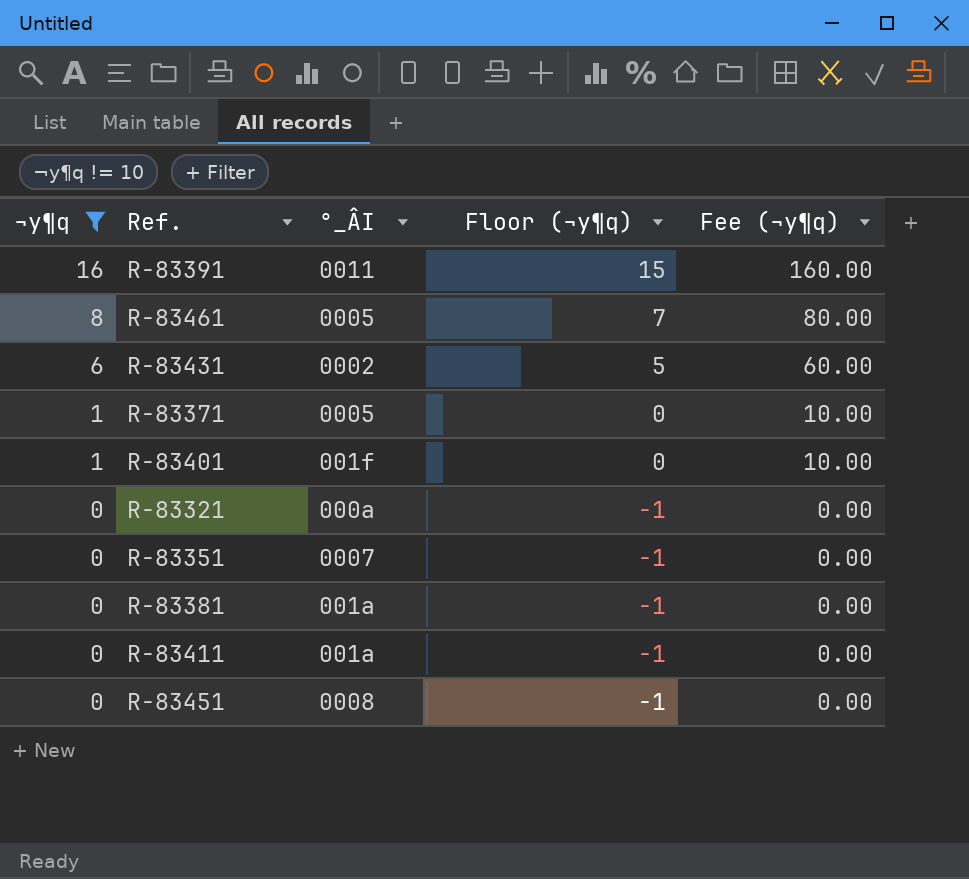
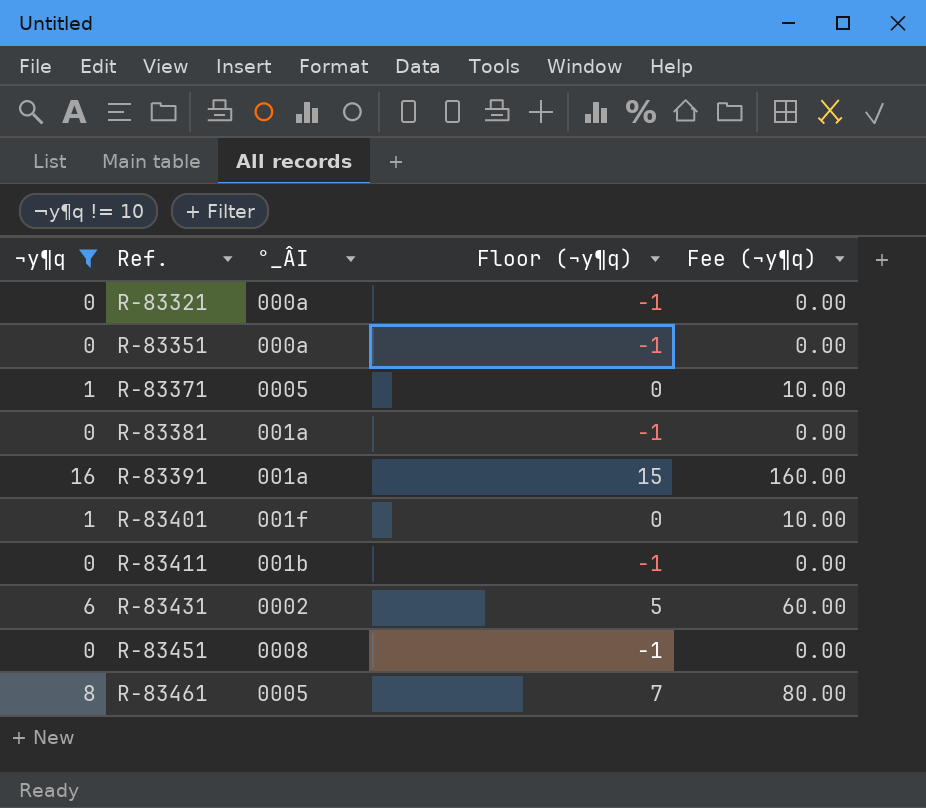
row order: ¬y¶q descending -> Ref. ascending
R-83351 | °_ÂI: 0007 -> 000a
R-83391 | °_ÂI: 0011 -> 001a
R-83411 | °_ÂI: 001a -> 001b

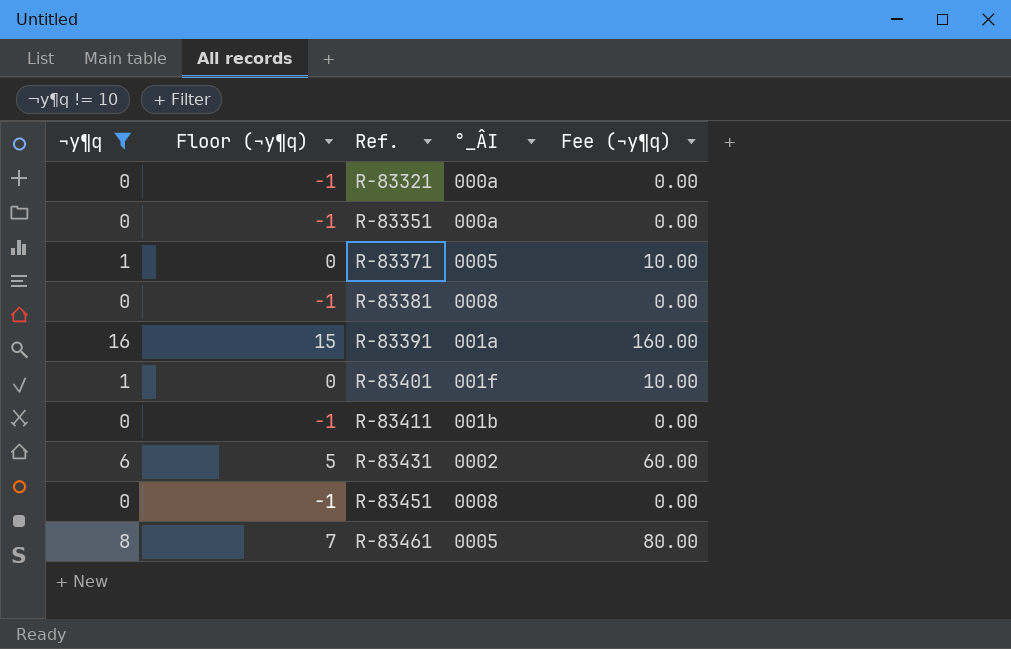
column Floor (¬y¶q) | position: 4 -> 2
R-83381 | °_ÂI: 001a -> 0008

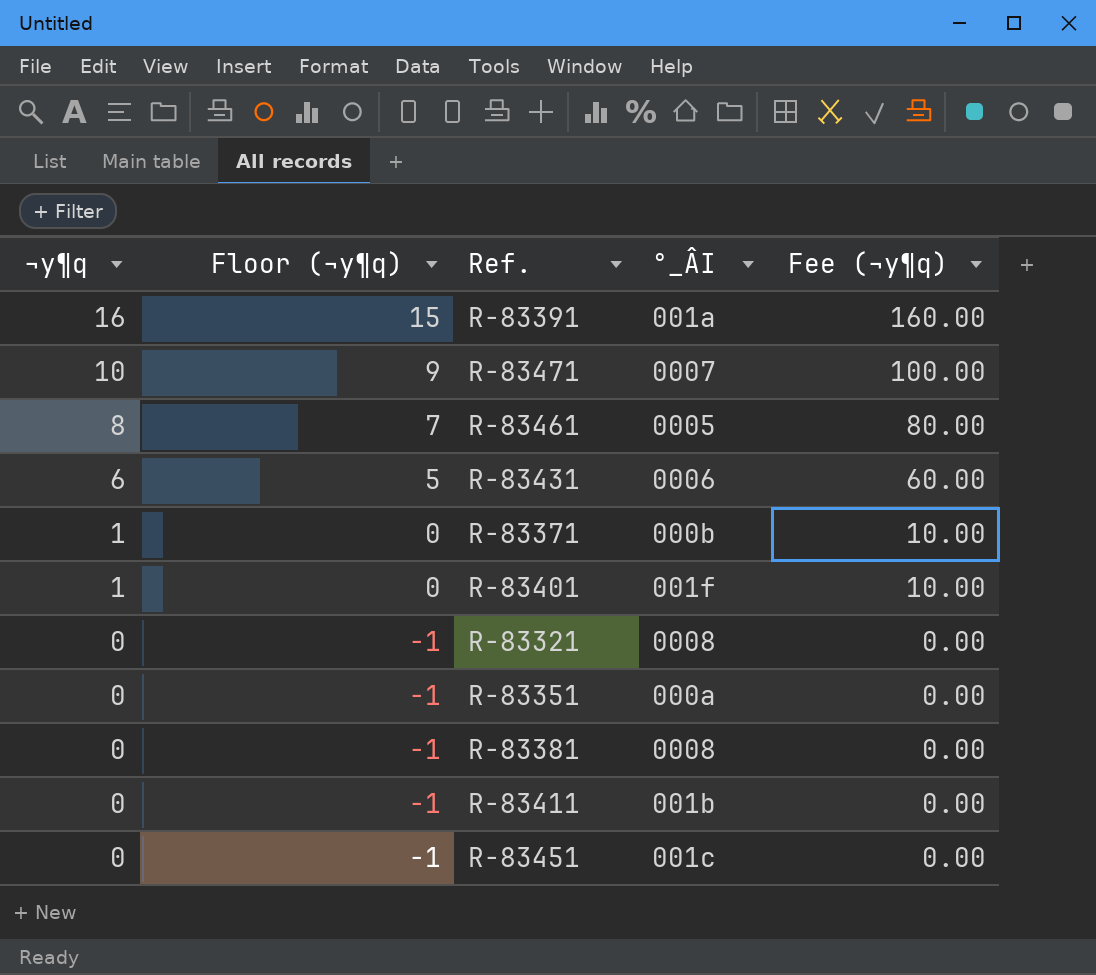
filter: ¬y¶q != 10 -> none
row order: Ref. ascending -> ¬y¶q descending
R-83431 | °_ÂI: 0002 -> 0006
R-83371 | °_ÂI: 0005 -> 000b
R-83321 | °_ÂI: 000a -> 0008
R-83451 | °_ÂI: 0008 -> 001c

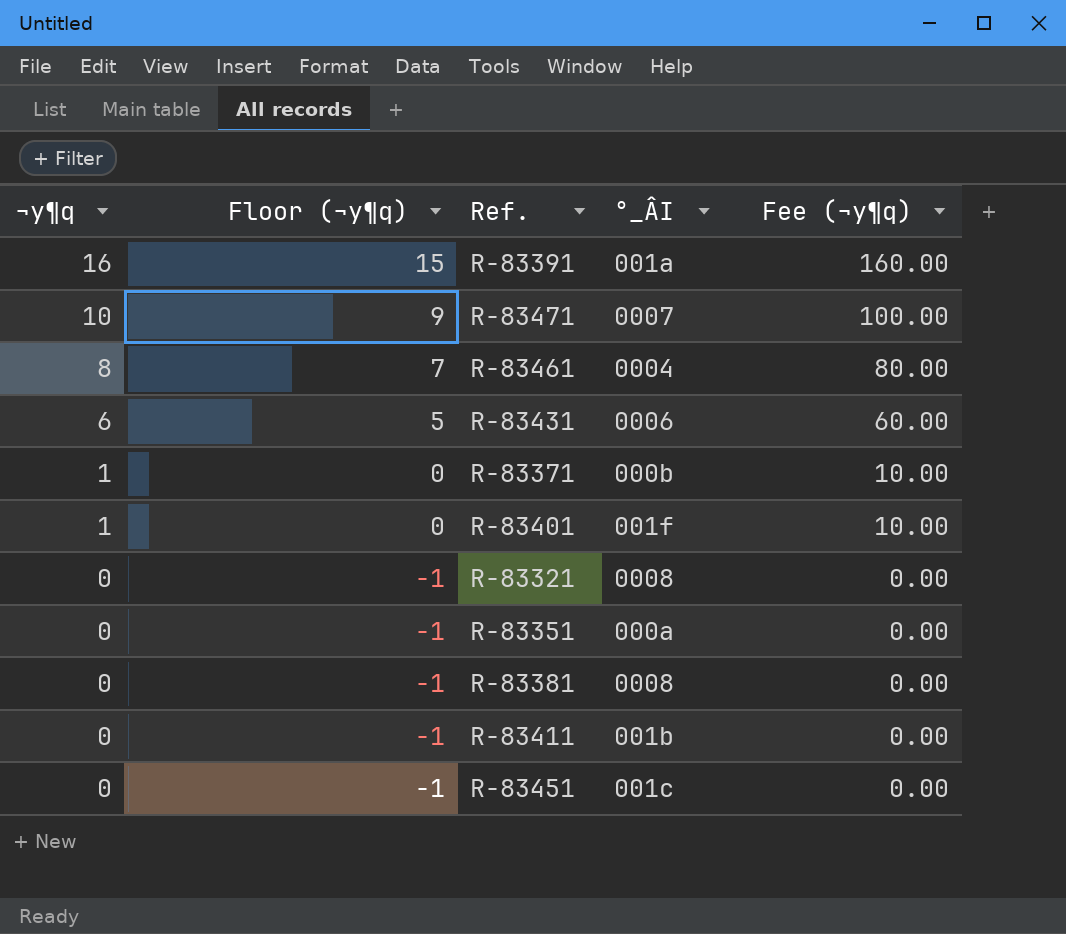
R-83461 | °_ÂI: 0005 -> 0004

